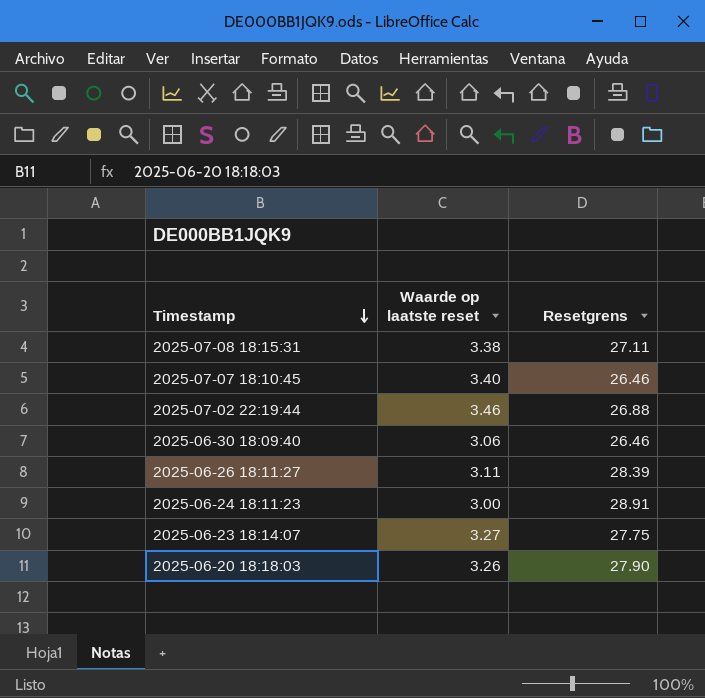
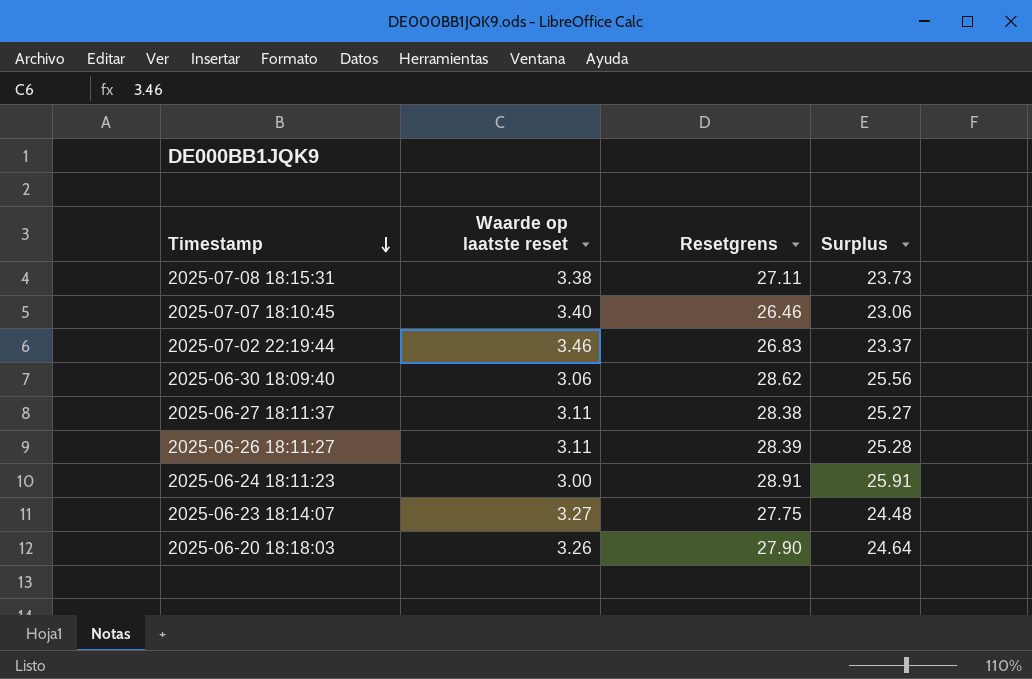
column Surplus | formula: none -> [Resetgrens] - [Waarde op laatste reset]
2025-07-02 22:19:44 | Resetgrens: 26.88 -> 26.83
2025-06-30 18:09:40 | Resetgrens: 26.46 -> 28.62
row 2025-06-27 18:11:37: none -> 3.11 | 28.38 | 25.27

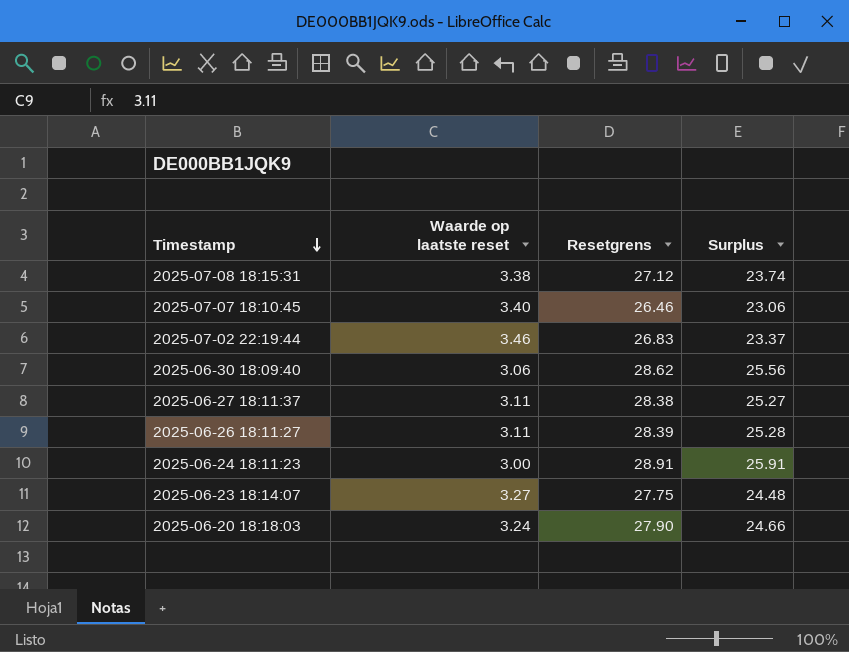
2025-07-08 18:15:31 | Resetgrens: 27.11 -> 27.12
2025-07-08 18:15:31 | Surplus: 23.73 -> 23.74
2025-06-20 18:18:03 | Waarde op laatste reset: 3.26 -> 3.24
2025-06-20 18:18:03 | Surplus: 24.64 -> 24.66

